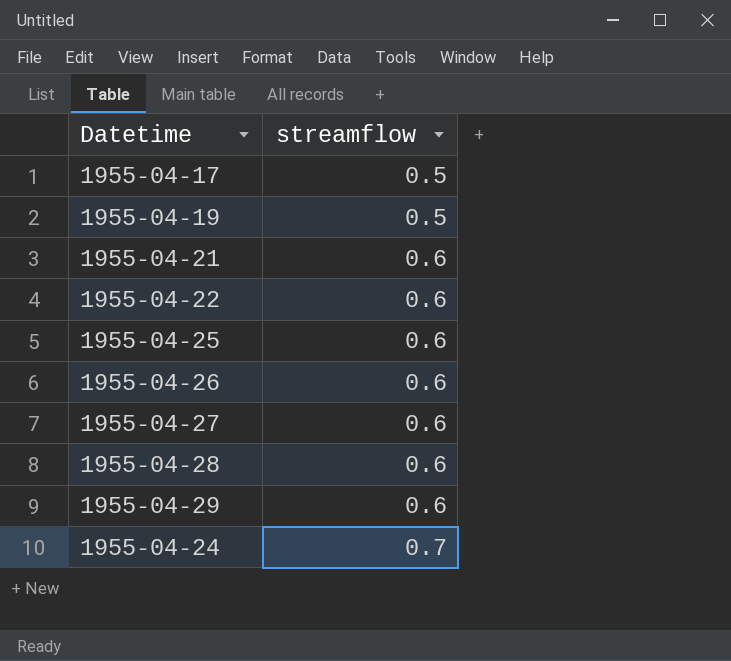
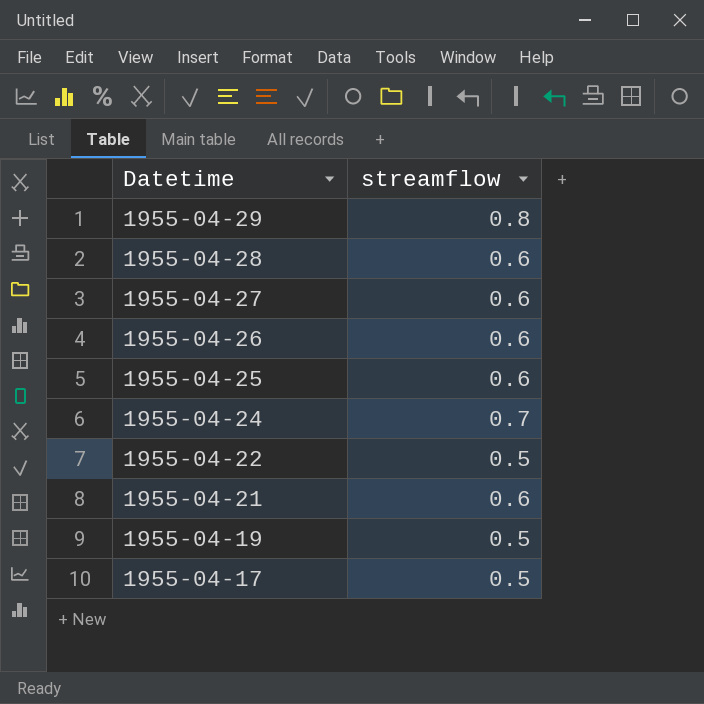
row order: streamflow ascending -> Datetime descending
1955-04-29 | streamflow: 0.6 -> 0.8
1955-04-22 | streamflow: 0.6 -> 0.5

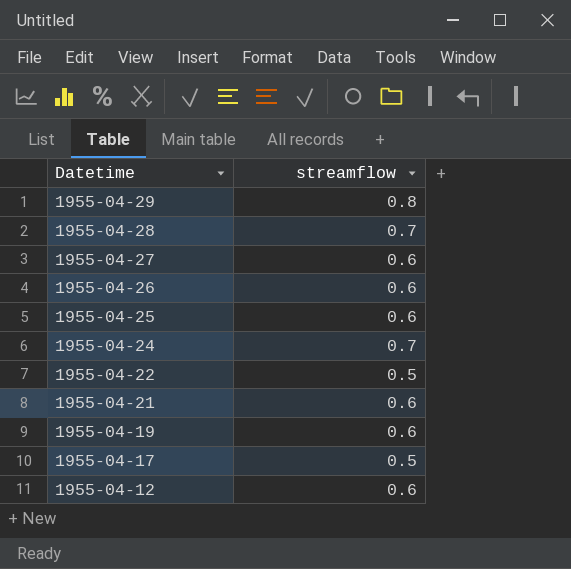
1955-04-28 | streamflow: 0.6 -> 0.7
1955-04-19 | streamflow: 0.5 -> 0.6
row 1955-04-12: none -> 0.6

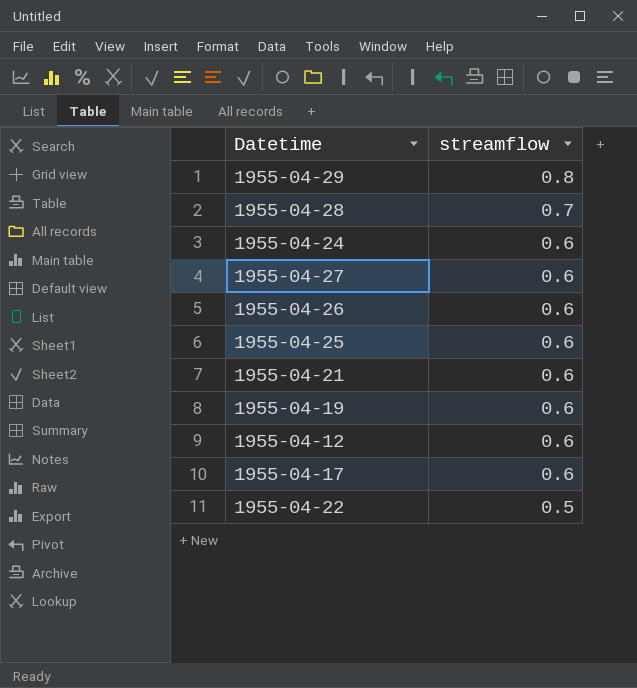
row order: Datetime descending -> streamflow descending
1955-04-24 | streamflow: 0.7 -> 0.6
1955-04-17 | streamflow: 0.5 -> 0.6

